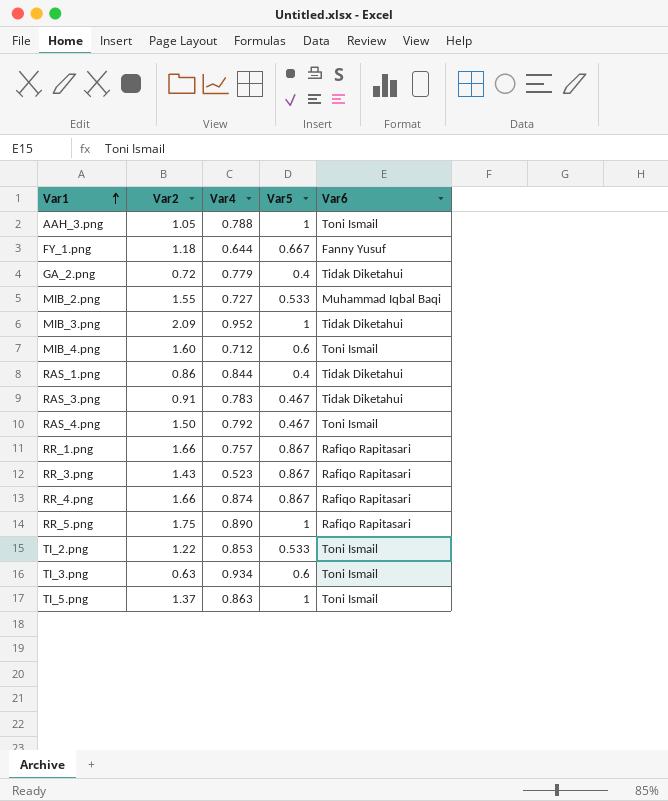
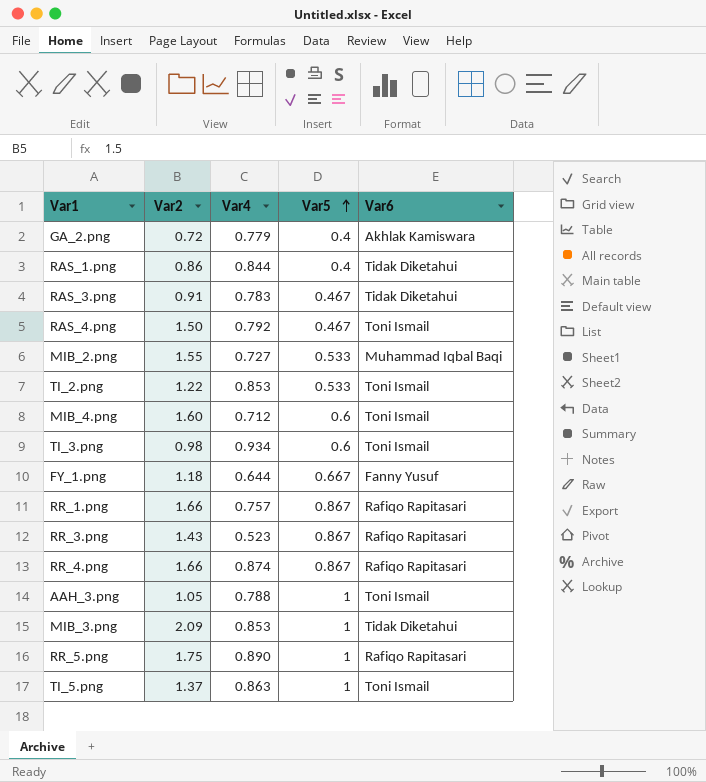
row order: Var1 ascending -> Var5 ascending
GA_2.png | Var6: Tidak Diketahui -> Akhlak Kamiswara
TI_3.png | Var2: 0.63 -> 0.98
MIB_3.png | Var4: 0.952 -> 0.853

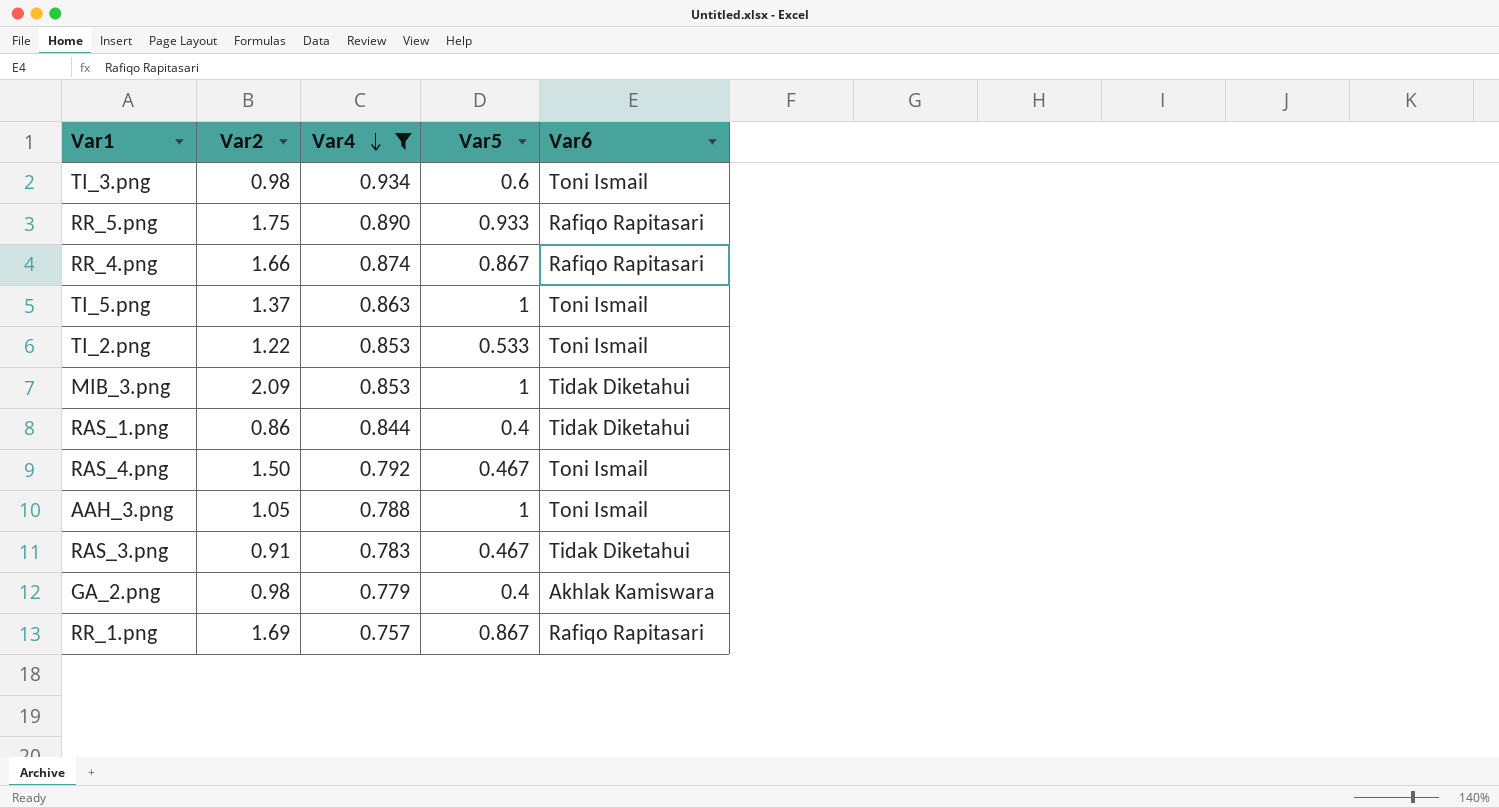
filter: none -> Var4 >= 0.757
row order: Var5 ascending -> Var4 descending
RR_5.png | Var5: 1 -> 0.933
GA_2.png | Var2: 0.72 -> 0.98
RR_1.png | Var2: 1.66 -> 1.69

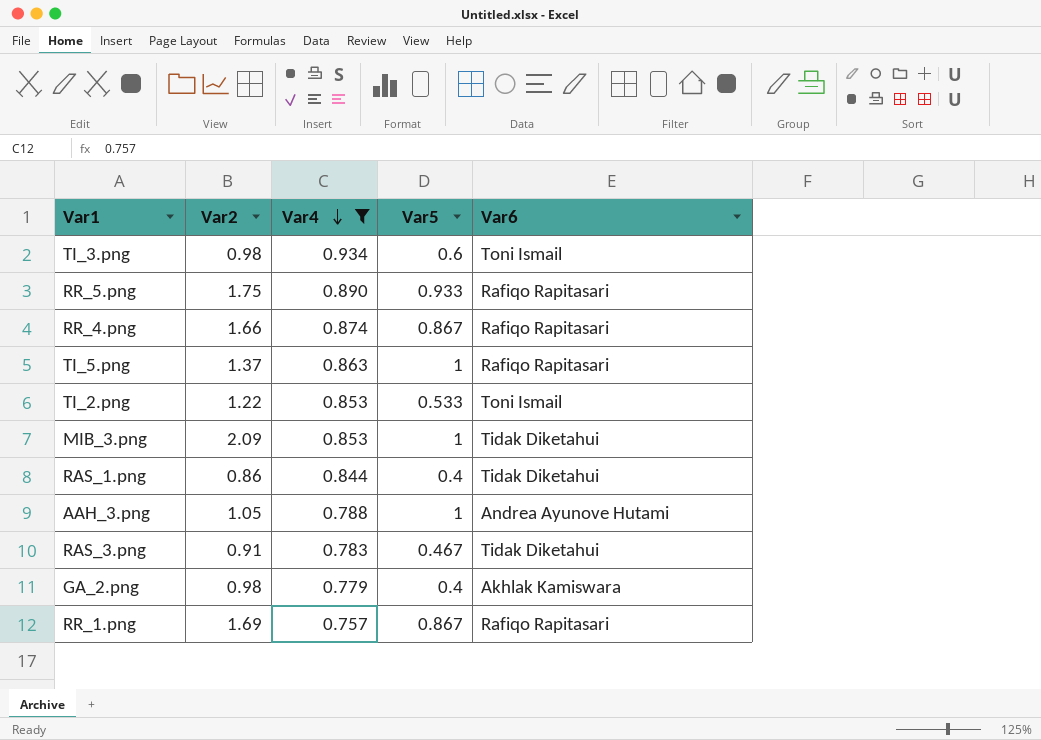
row RAS_4.png: 1.50 | 0.792 | 0.467 | Toni Ismail -> none
TI_5.png | Var6: Toni Ismail -> Rafiqo Rapitasari
AAH_3.png | Var6: Toni Ismail -> Andrea Ayunove Hutami

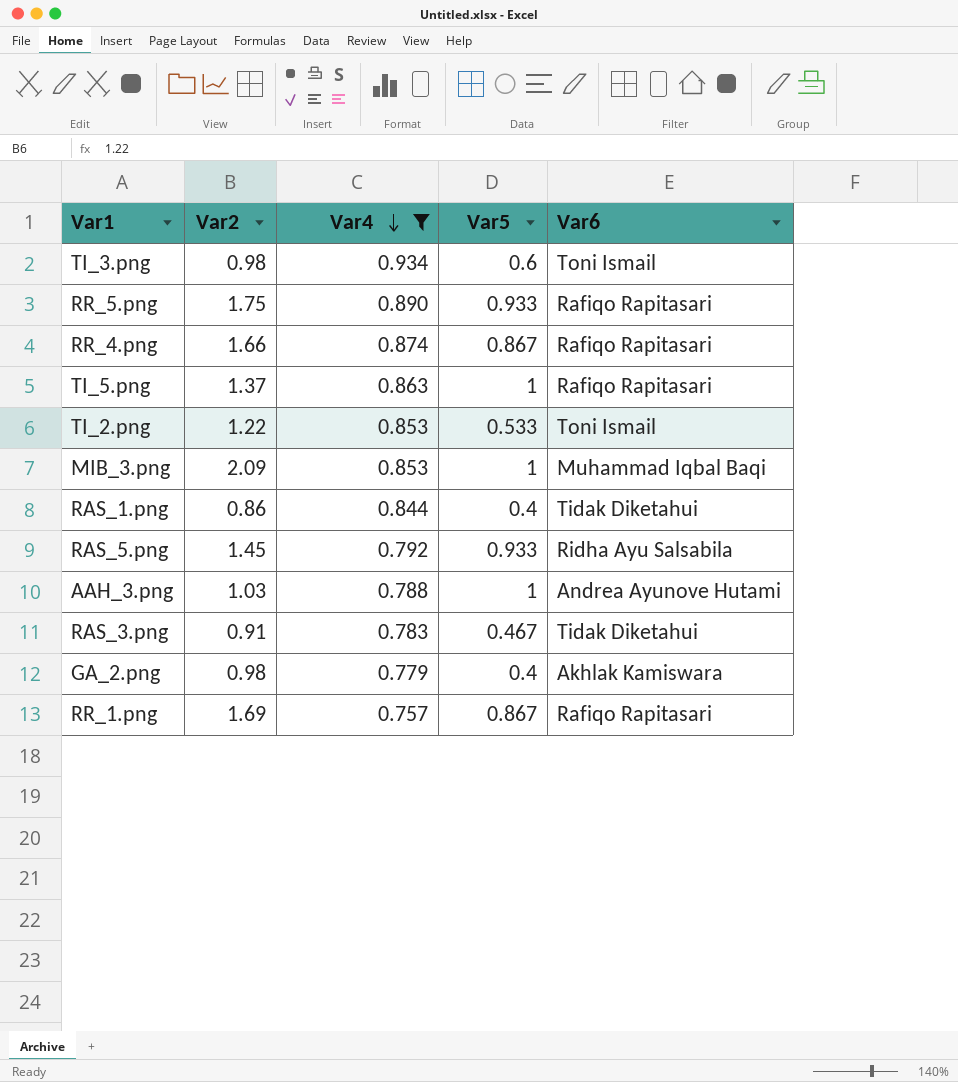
MIB_3.png | Var6: Tidak Diketahui -> Muhammad Iqbal Baqi
row RAS_5.png: none -> 1.45 | 0.792 | 0.933 | Ridha Ayu Salsabila
AAH_3.png | Var2: 1.05 -> 1.03

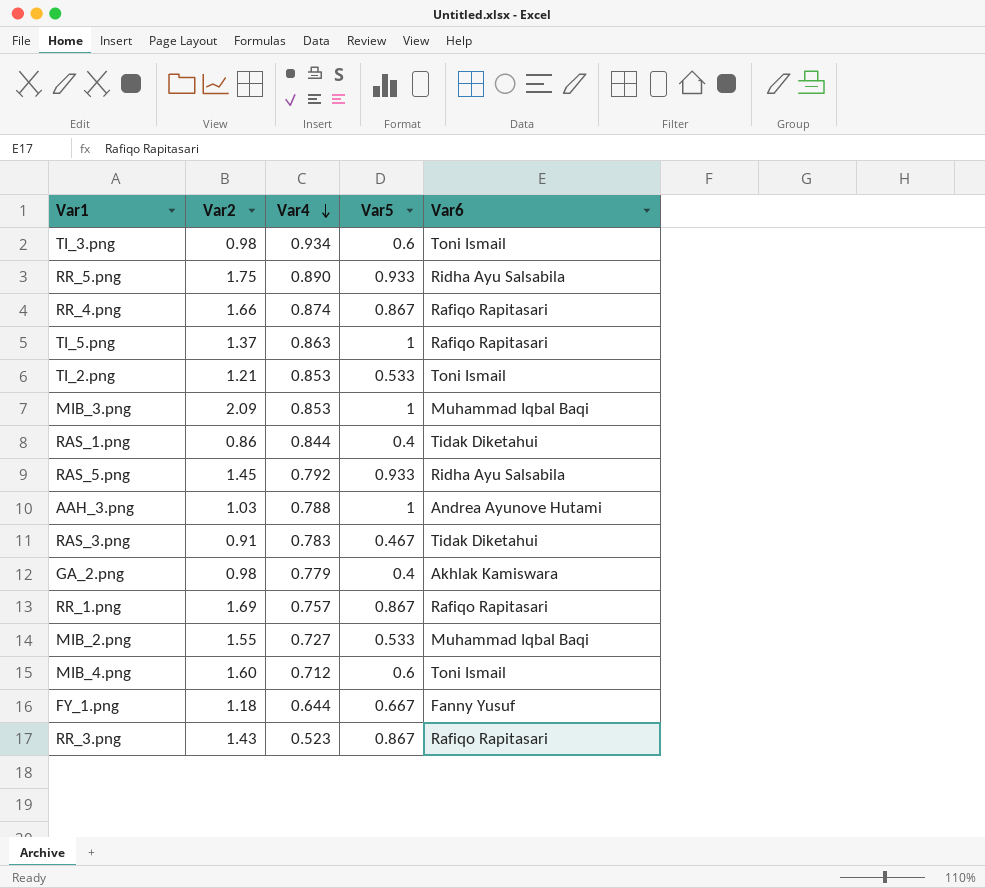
filter: Var4 >= 0.757 -> none
RR_5.png | Var6: Rafiqo Rapitasari -> Ridha Ayu Salsabila
TI_2.png | Var2: 1.22 -> 1.21

